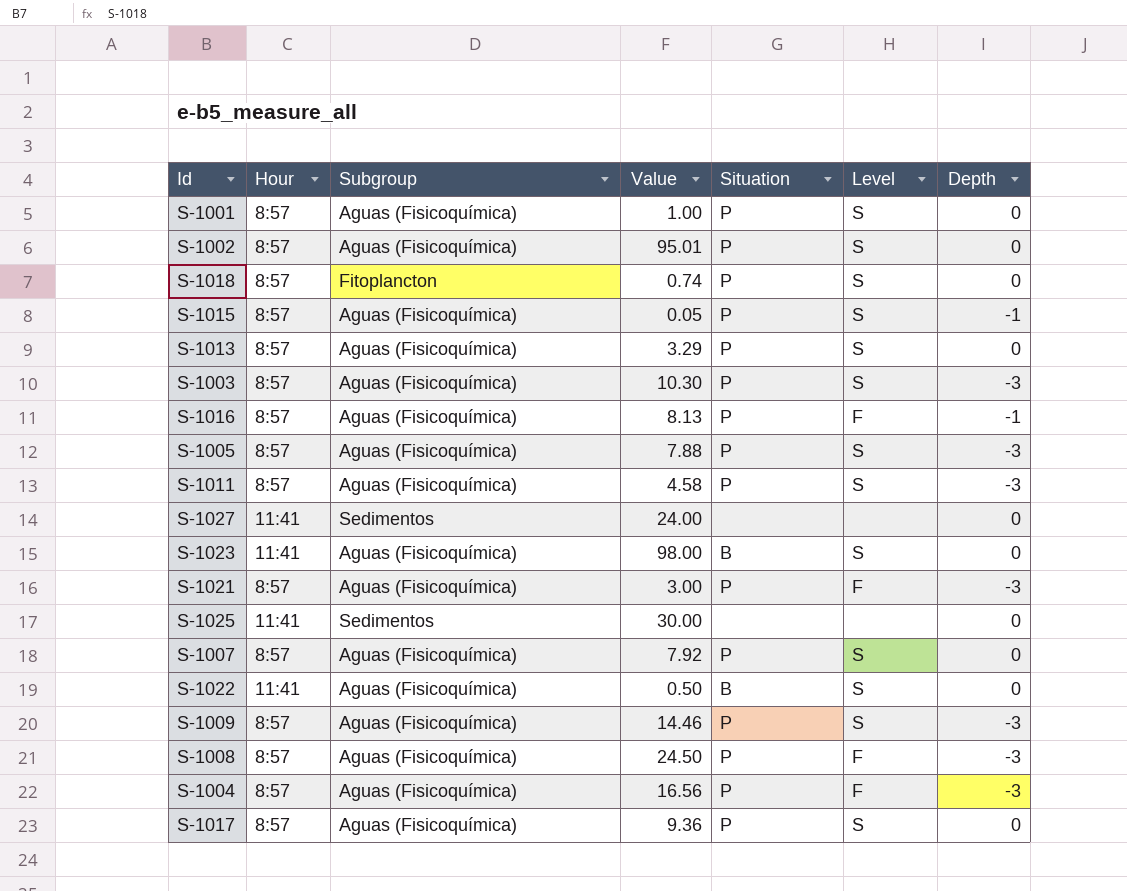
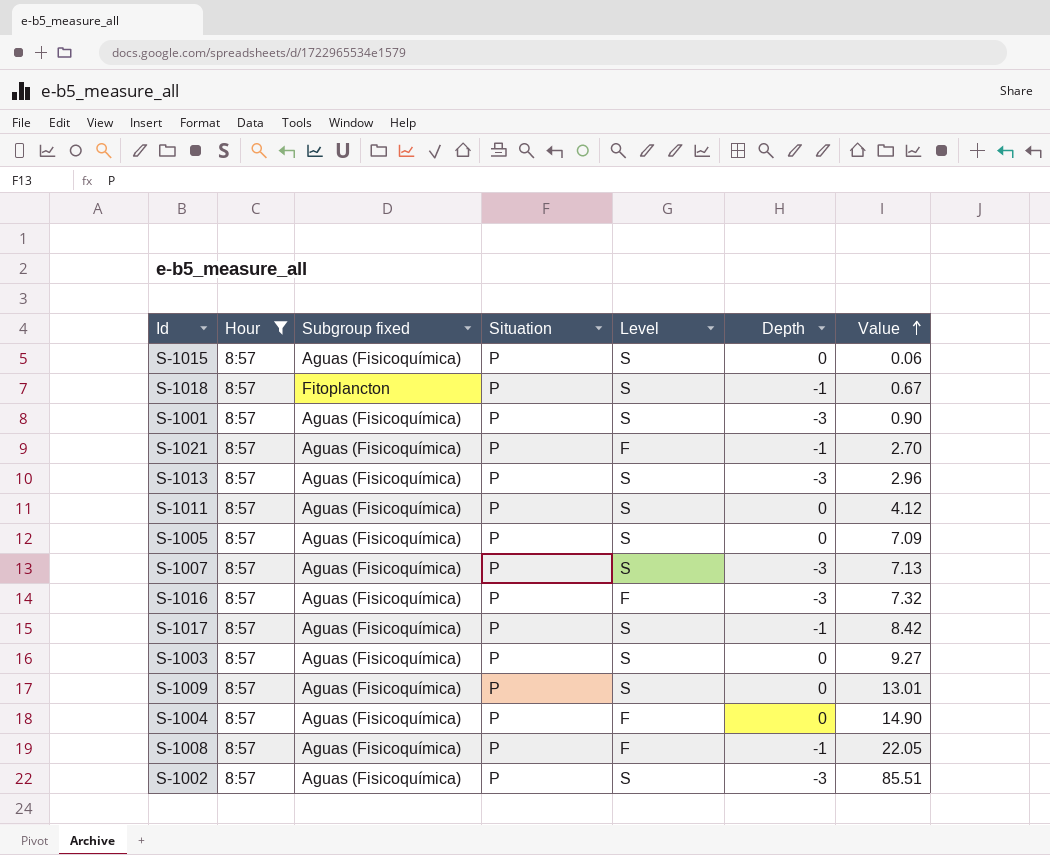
filter: none -> Hour = 8:57
row order: none -> Value ascending
column name: Subgroup -> Subgroup fixed
column Value | position: 4 -> 7
S-1015 | Depth: -1 -> 0
S-1015 | Value: 0.05 -> 0.06
S-1018 | Depth: 0 -> -1
S-1018 | Value: 0.74 -> 0.67
S-1001 | Depth: 0 -> -3
S-1001 | Value: 1.00 -> 0.90
S-1021 | Depth: -3 -> -1
S-1021 | Value: 3.00 -> 2.70
S-1013 | Depth: 0 -> -3
S-1013 | Value: 3.29 -> 2.96
S-1011 | Depth: -3 -> 0
S-1011 | Value: 4.58 -> 4.12
S-1005 | Depth: -3 -> 0
S-1005 | Value: 7.88 -> 7.09
S-1007 | Depth: 0 -> -3
S-1007 | Value: 7.92 -> 7.13
S-1016 | Depth: -1 -> -3
S-1016 | Value: 8.13 -> 7.32
S-1017 | Depth: 0 -> -1
S-1017 | Value: 9.36 -> 8.42
S-1003 | Depth: -3 -> 0
S-1003 | Value: 10.30 -> 9.27
S-1009 | Depth: -3 -> 0
S-1009 | Value: 14.46 -> 13.01
S-1004 | Depth: -3 -> 0
S-1004 | Value: 16.56 -> 14.90
S-1008 | Depth: -3 -> -1
S-1008 | Value: 24.50 -> 22.05
S-1002 | Depth: 0 -> -3
S-1002 | Value: 95.01 -> 85.51

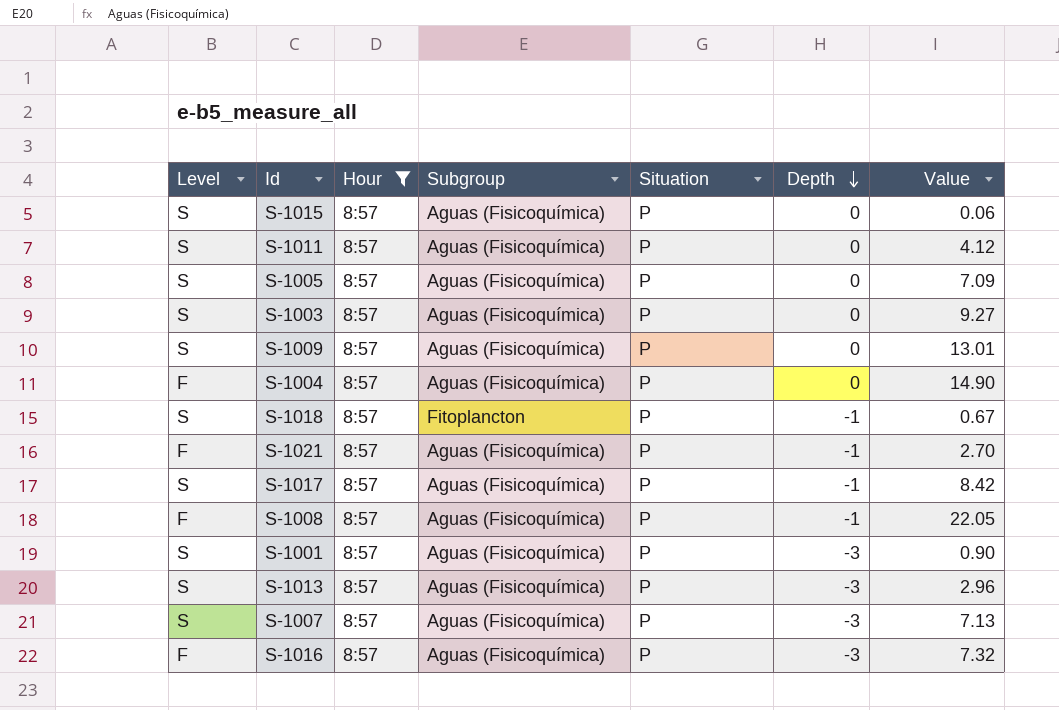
row order: Value ascending -> Depth descending
column Level | position: 5 -> 1
column name: Subgroup fixed -> Subgroup
row S-1002: 8:57 | Aguas (Fisicoquímica) | P | S | -3 | 85.51 -> none

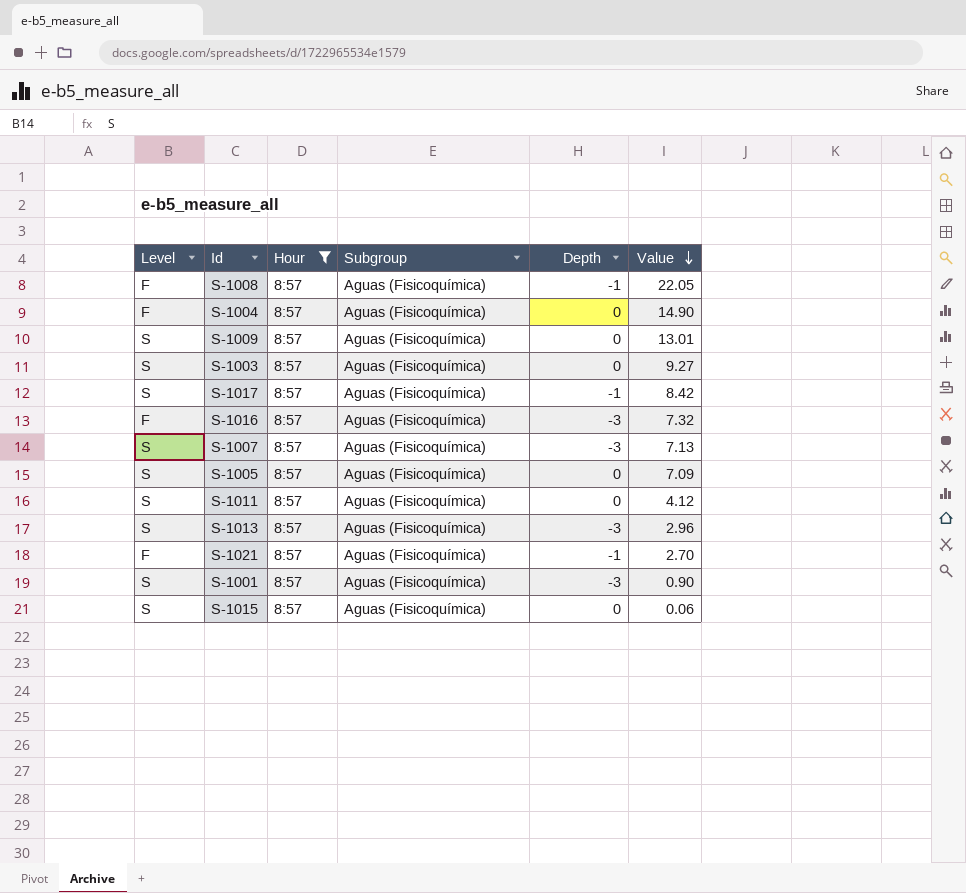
row order: Depth descending -> Value descending
column Situation | position: 5 -> none
row S-1018: S | 8:57 | Fitoplancton | P | -1 | 0.67 -> none

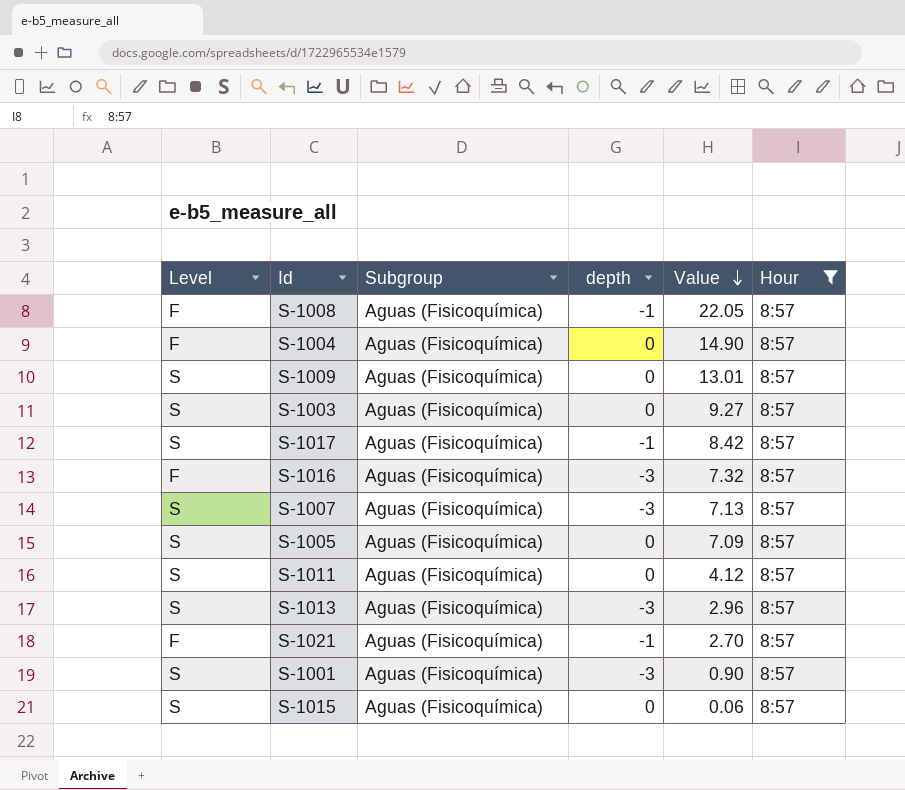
column name: Depth -> depth
column Hour | position: 3 -> 6

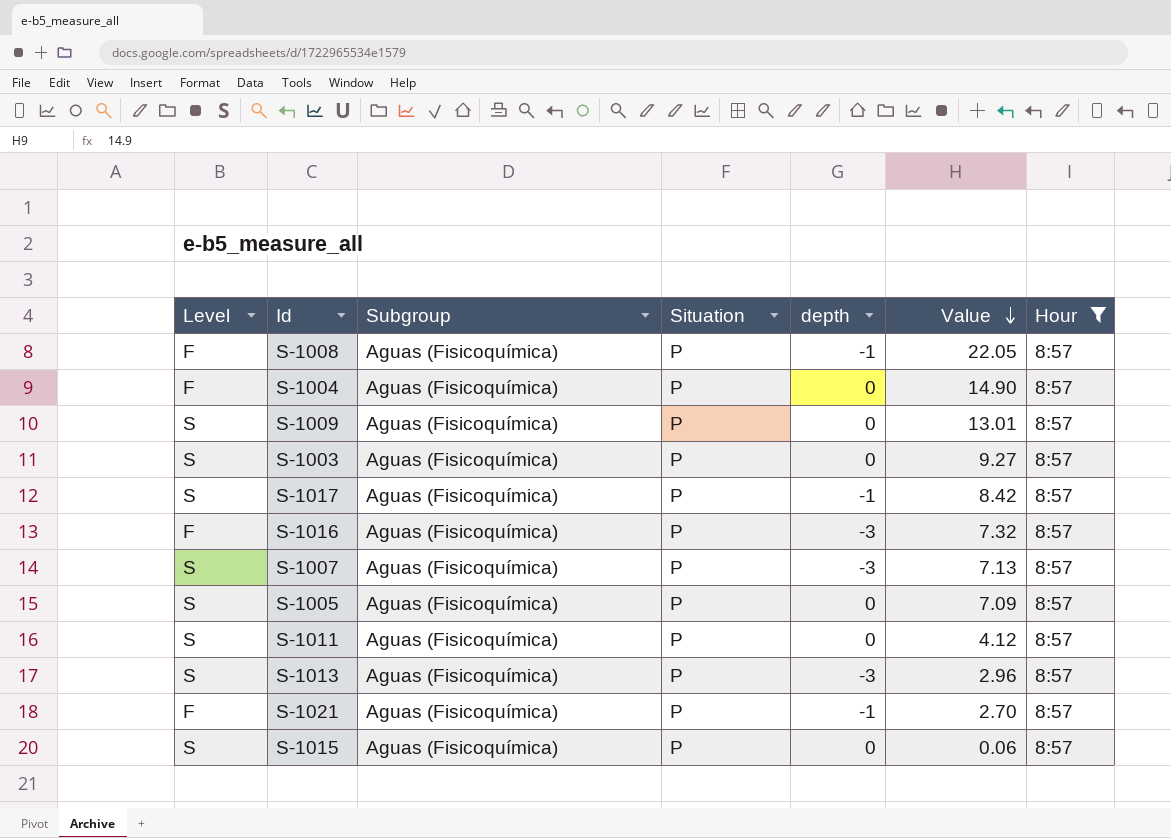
column Situation | position: none -> 4
row S-1001: S | Aguas (Fisicoquímica) | -3 | 0.90 | 8:57 -> none

